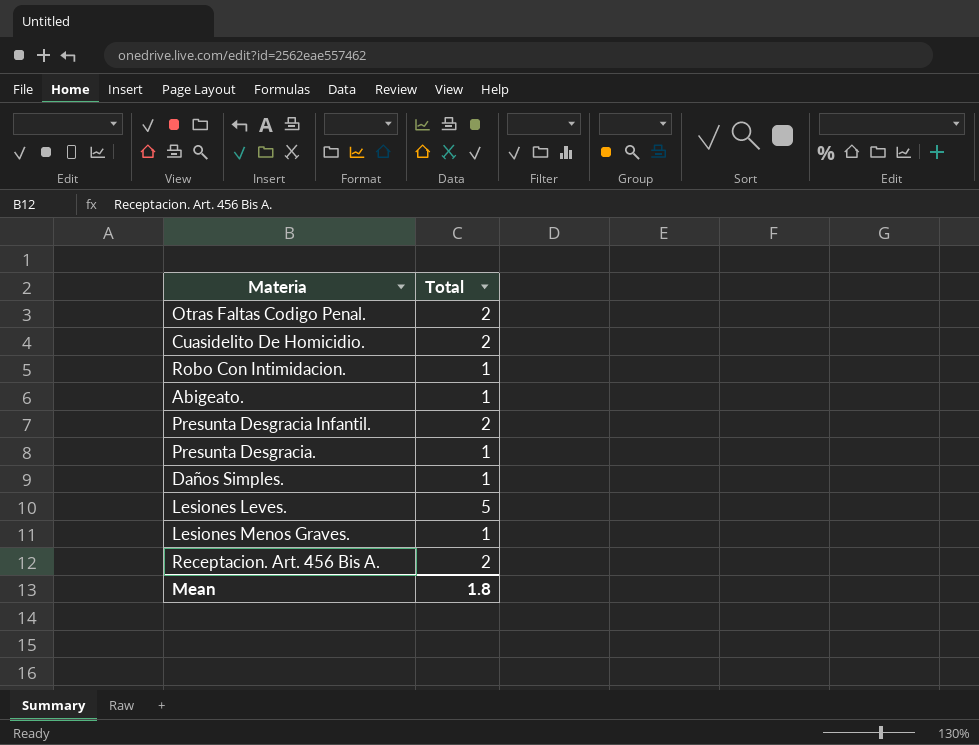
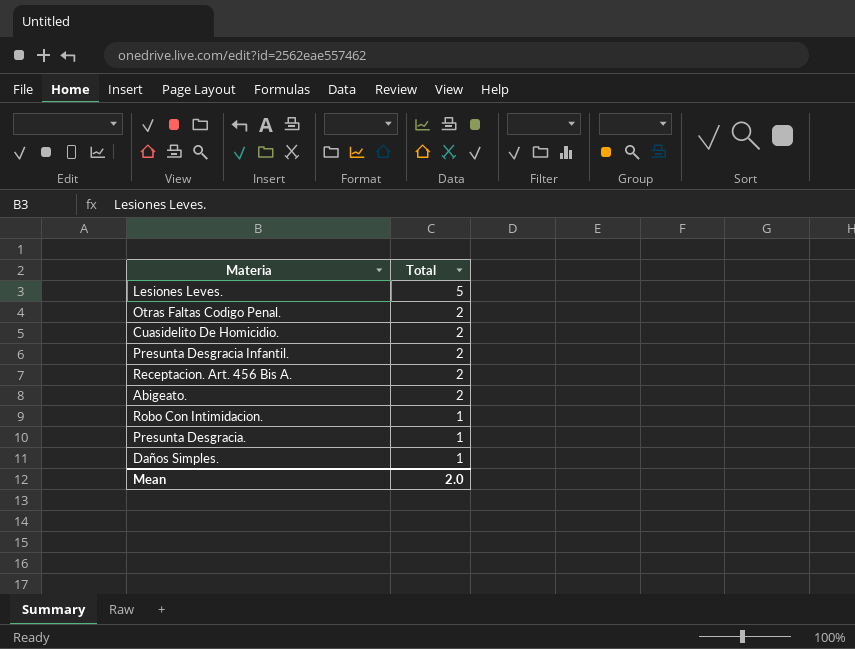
row order: none -> Total descending
row Lesiones Menos Graves.: 1 -> none
Abigeato. | Total: 1 -> 2
Mean | Total: 1.8 -> 2.0

